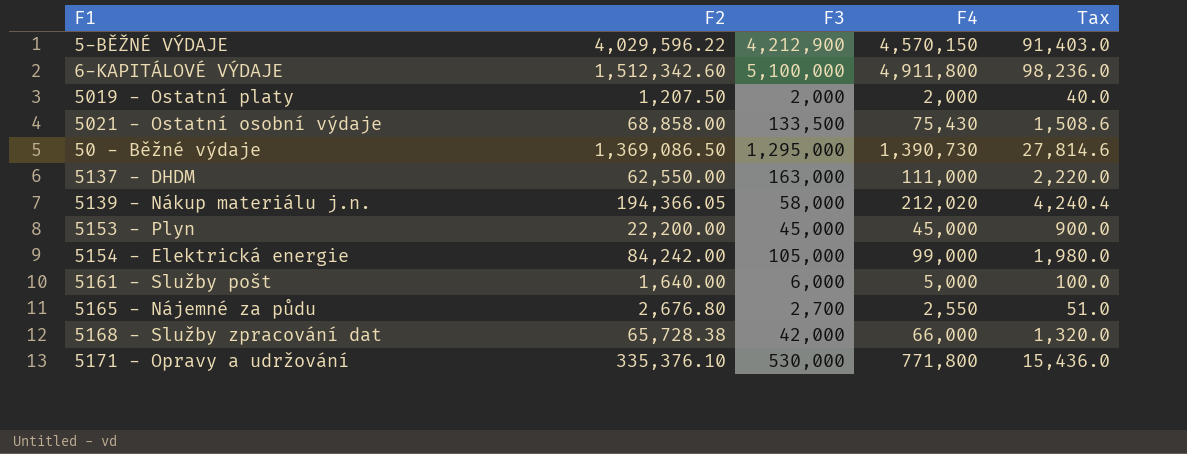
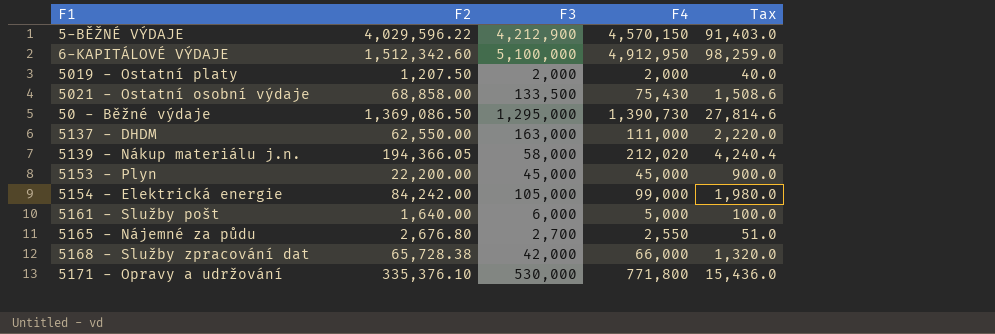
6-KAPITÁLOVÉ VÝDAJE | F4: 4,911,800 -> 4,912,950
6-KAPITÁLOVÉ VÝDAJE | Tax: 98,236.0 -> 98,259.0

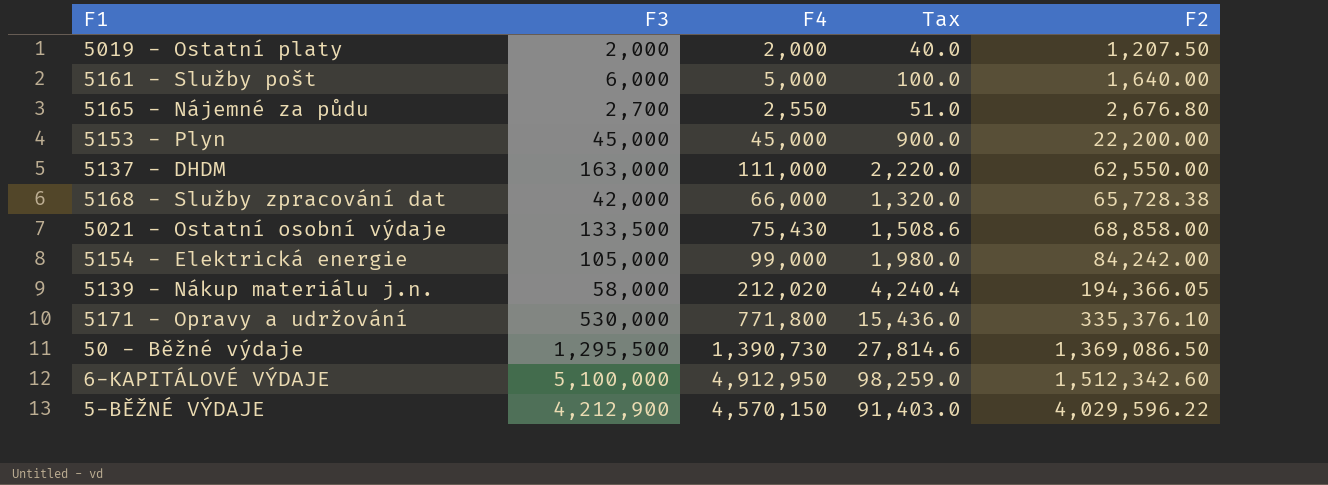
row order: none -> F2 ascending
column F2 | position: 2 -> 5
50 - Běžné výdaje | F3: 1,295,000 -> 1,295,500

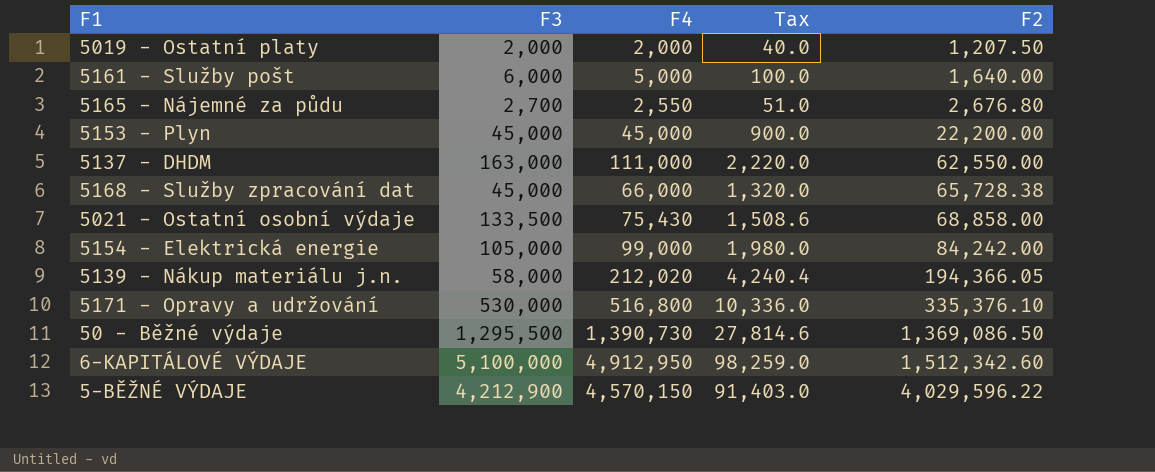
5168 - Služby zpracování dat | F3: 42,000 -> 45,000
5171 - Opravy a udržování | F4: 771,800 -> 516,800
5171 - Opravy a udržování | Tax: 15,436.0 -> 10,336.0

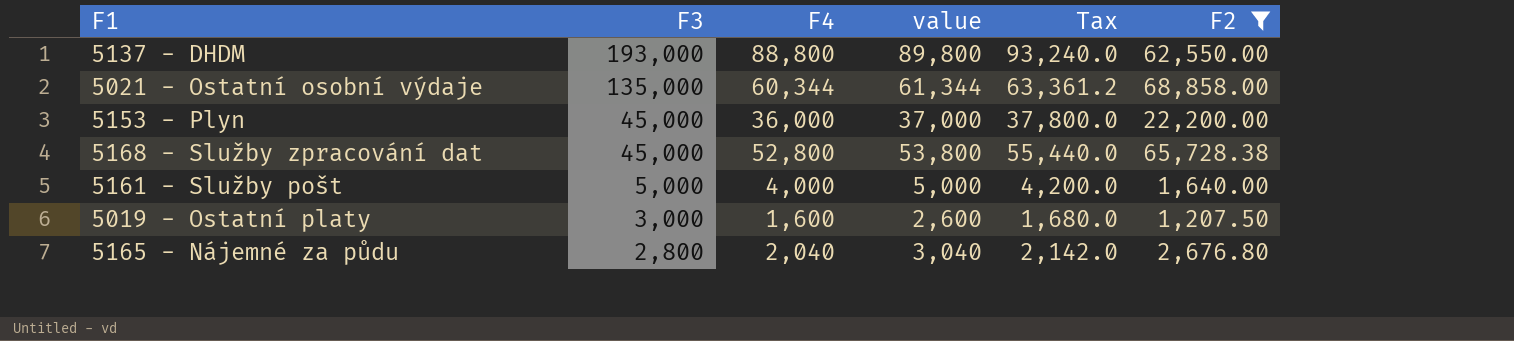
filter: none -> F2 <= 68,858.00
row order: F2 ascending -> F3 descending
column value | formula: none -> [F4] + 1000
column Tax | formula: [F4] * 0.02 -> [F4] * 1.05
5137 - DHDM | F3: 163,000 -> 193,000
5137 - DHDM | F4: 111,000 -> 88,800
5021 - Ostatní osobní výdaje | F3: 133,500 -> 135,000
5021 - Ostatní osobní výdaje | F4: 75,430 -> 60,344
5153 - Plyn | F4: 45,000 -> 36,000
5168 - Služby zpracování dat | F4: 66,000 -> 52,800
5161 - Služby pošt | F3: 6,000 -> 5,000
5161 - Služby pošt | F4: 5,000 -> 4,000
5019 - Ostatní platy | F3: 2,000 -> 3,000
5019 - Ostatní platy | F4: 2,000 -> 1,600
5165 - Nájemné za půdu | F3: 2,700 -> 2,800
5165 - Nájemné za půdu | F4: 2,550 -> 2,040

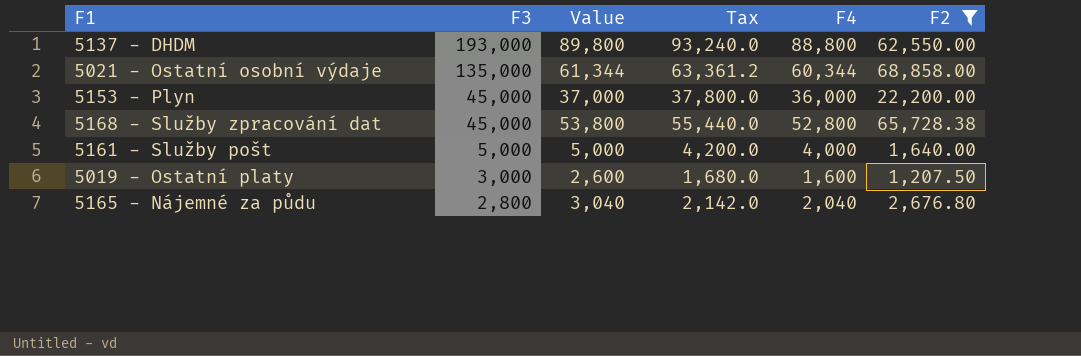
column name: value -> Value
column F4 | position: 3 -> 5

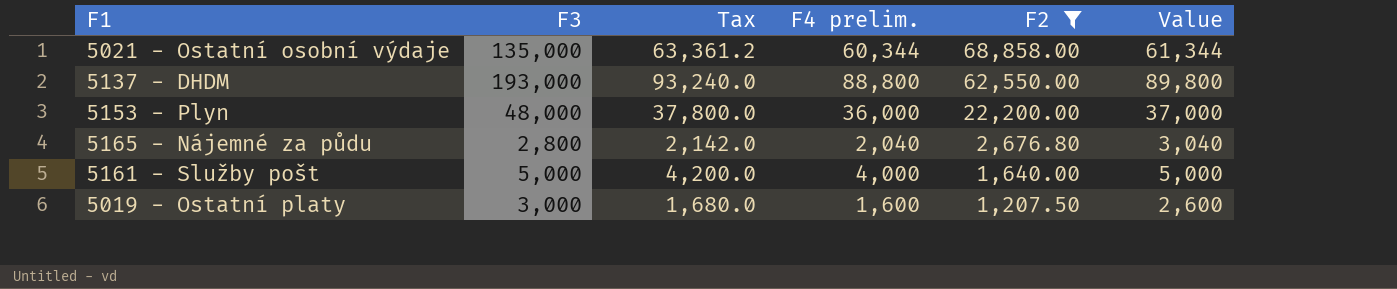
row order: F3 descending -> F2 descending
column name: F4 -> F4 prelim.
column Value | position: 3 -> 6
row 5168 - Služby zpracování dat: 45,000 | 53,800 | 55,440.0 | 52,800 | 65,728.38 -> none
5153 - Plyn | F3: 45,000 -> 48,000

